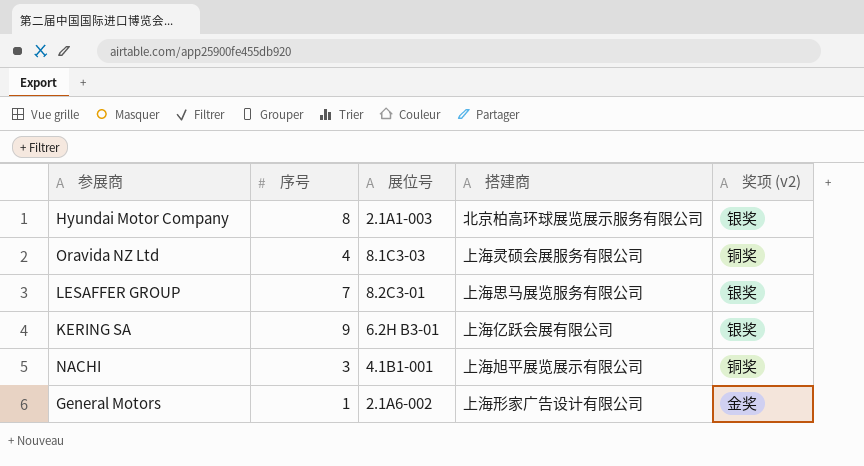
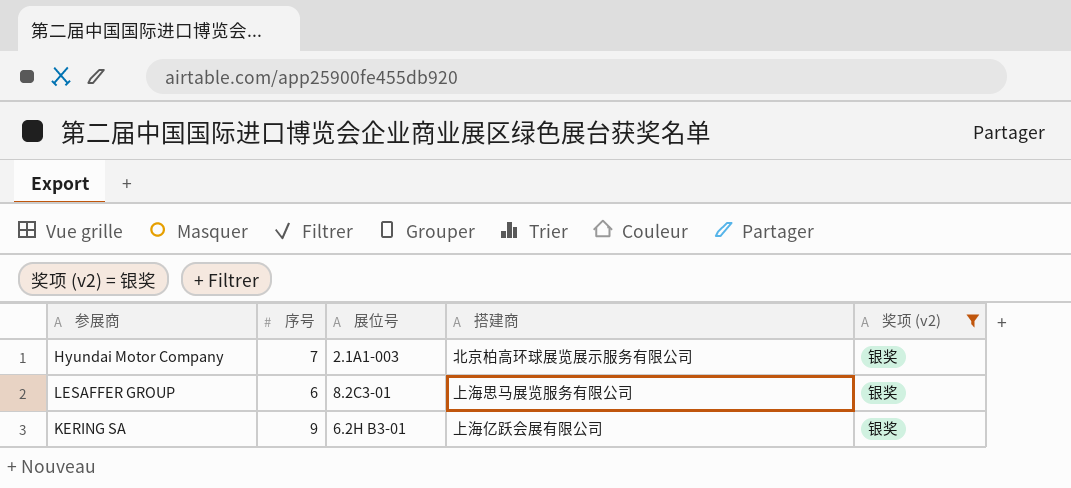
filter: none -> 奖项 (v2) = 银奖
Hyundai Motor Company | 序号: 8 -> 7
LESAFFER GROUP | 序号: 7 -> 6

